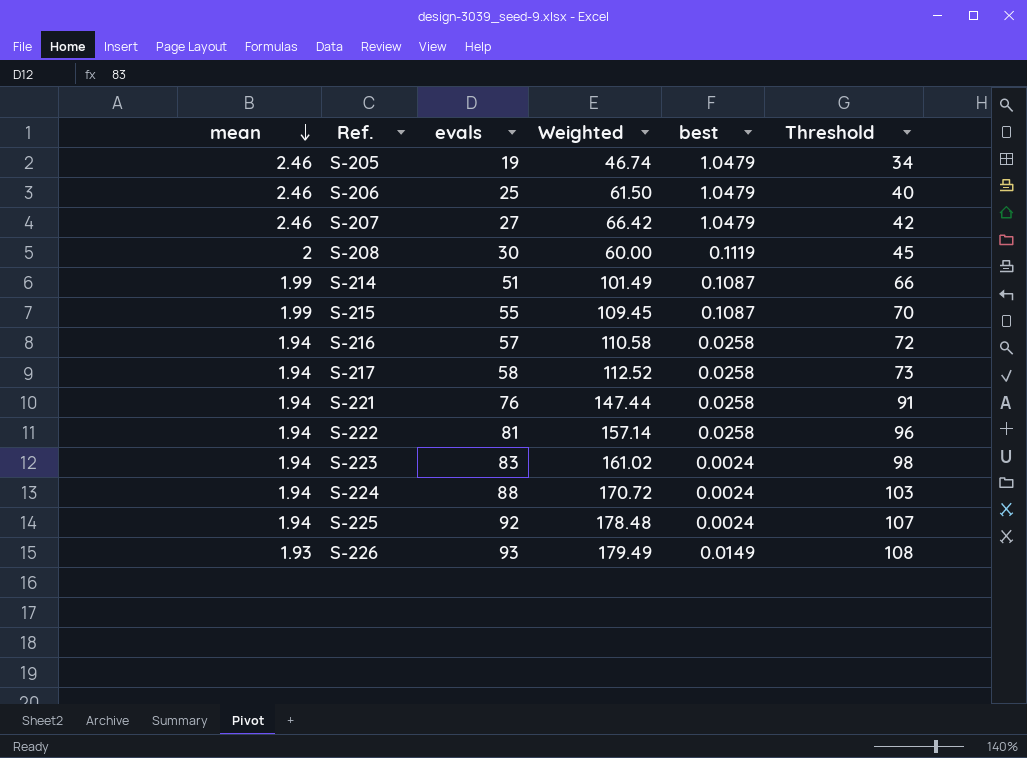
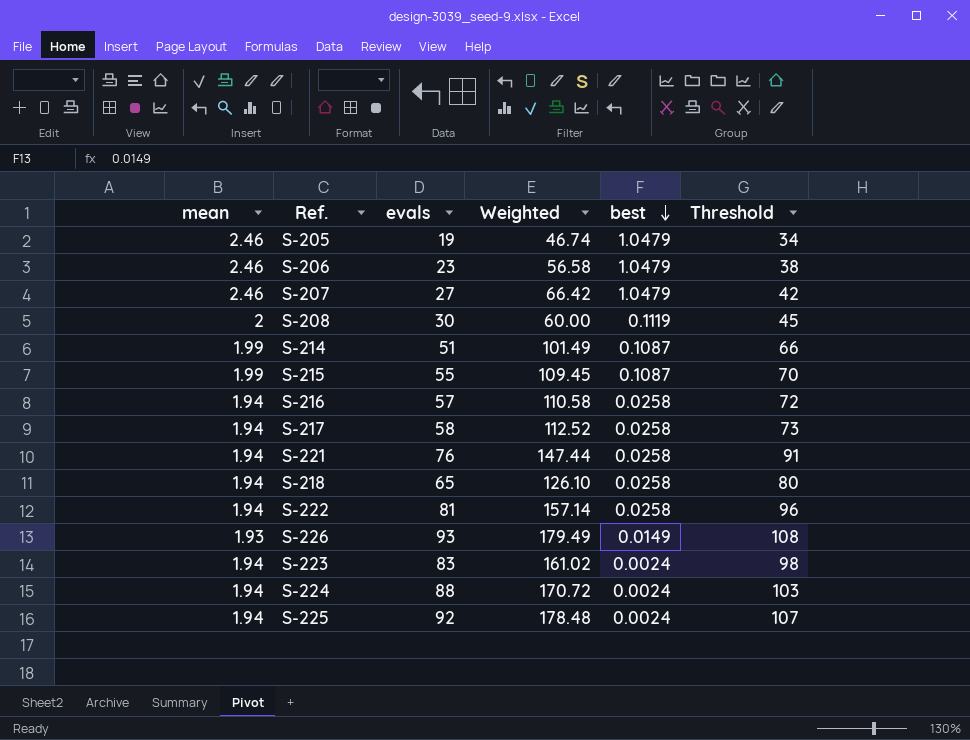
row order: mean descending -> best descending
S-206 | evals: 25 -> 23
S-206 | Weighted: 61.50 -> 56.58
S-206 | Threshold: 40 -> 38
row S-218: none -> 1.94 | 65 | 126.10 | 0.0258 | 80

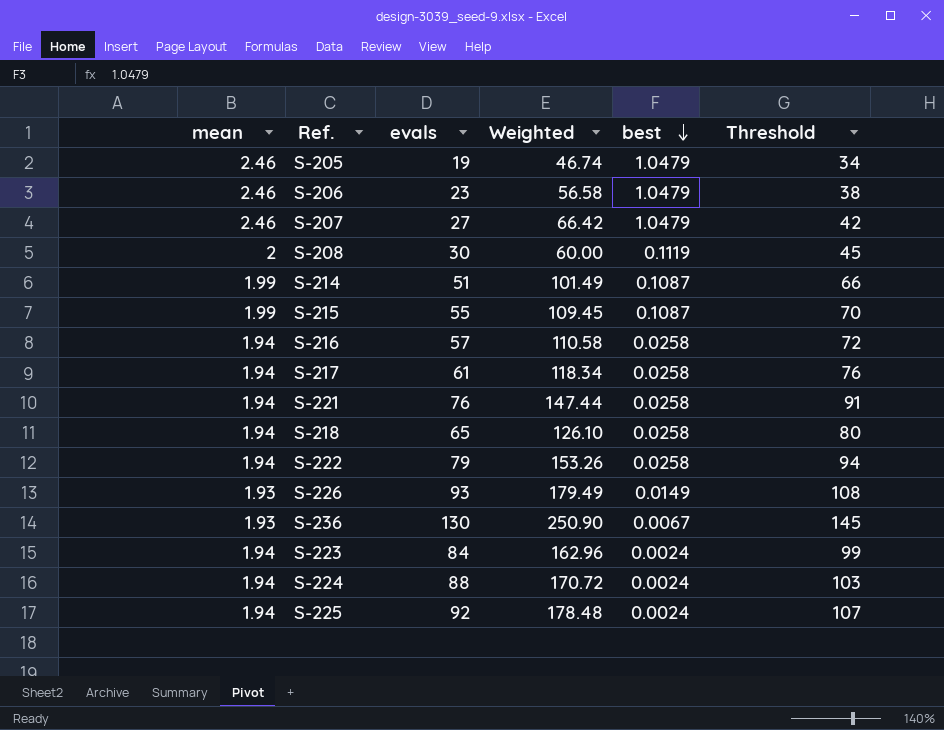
S-217 | evals: 58 -> 61
S-217 | Weighted: 112.52 -> 118.34
S-217 | Threshold: 73 -> 76
S-222 | evals: 81 -> 79
S-222 | Weighted: 157.14 -> 153.26
S-222 | Threshold: 96 -> 94
row S-236: none -> 1.93 | 130 | 250.90 | 0.0067 | 145
S-223 | evals: 83 -> 84
S-223 | Weighted: 161.02 -> 162.96
S-223 | Threshold: 98 -> 99

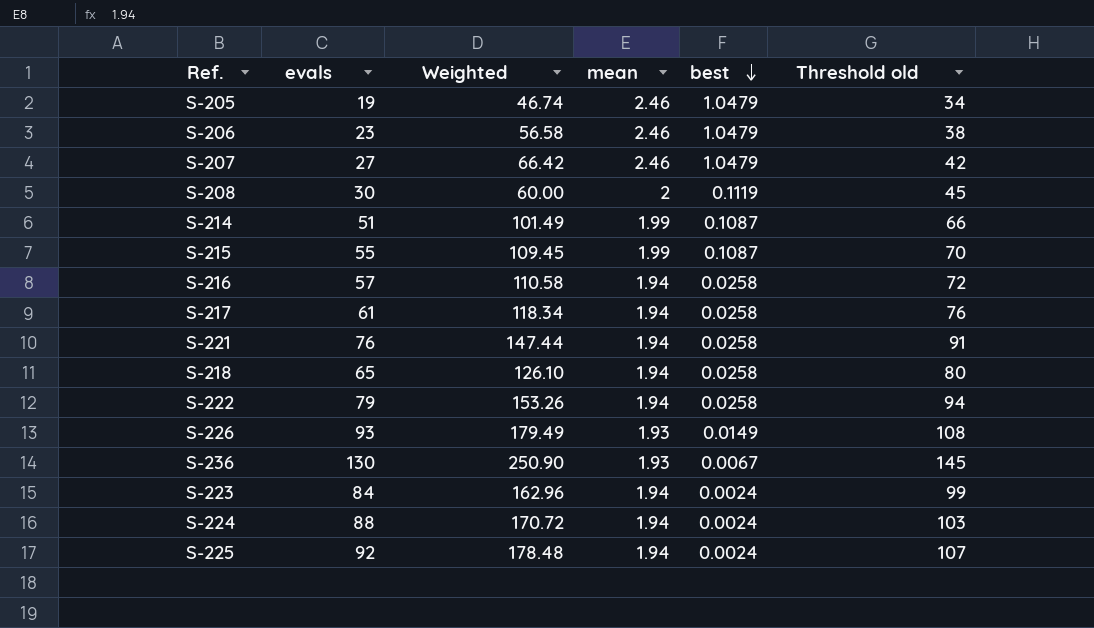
column mean | position: 1 -> 4
column name: Threshold -> Threshold old

